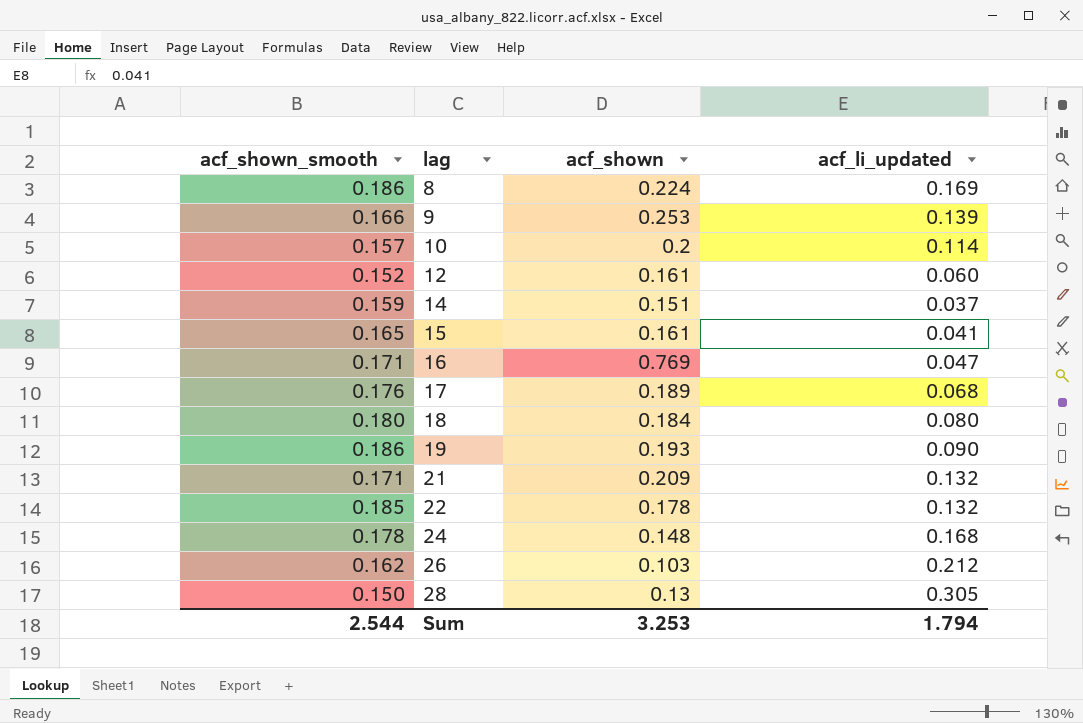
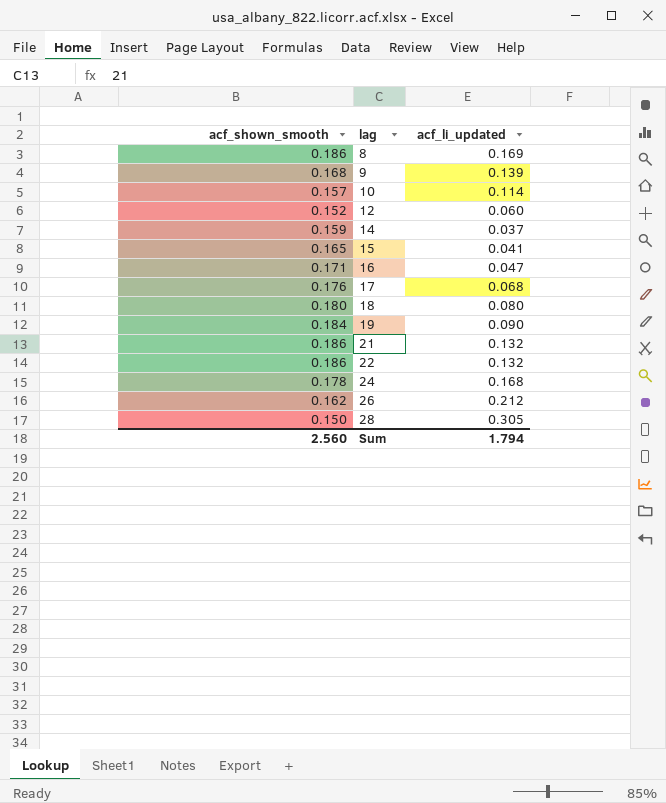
column acf_shown | position: 3 -> none
9 | acf_shown_smooth: 0.166 -> 0.168
19 | acf_shown_smooth: 0.186 -> 0.184
21 | acf_shown_smooth: 0.171 -> 0.186
22 | acf_shown_smooth: 0.185 -> 0.186
Sum | acf_shown_smooth: 2.544 -> 2.560

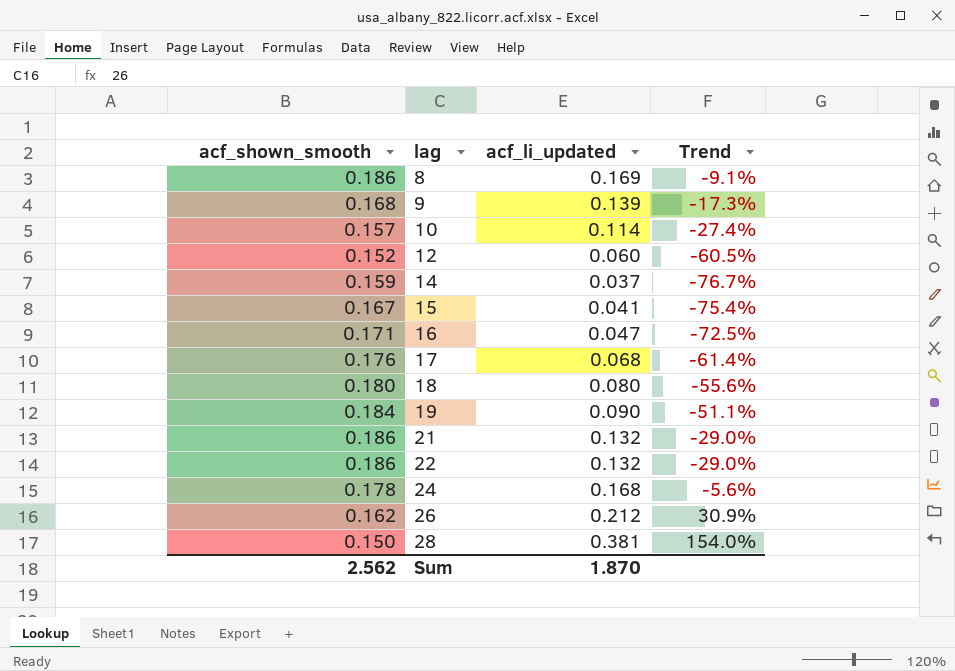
column Trend | formula: none -> ([acf_li_updated] - [acf_shown_smooth]) / [acf_shown_smooth]
15 | acf_shown_smooth: 0.165 -> 0.167
28 | acf_li_updated: 0.305 -> 0.381
Sum | acf_shown_smooth: 2.560 -> 2.562
Sum | acf_li_updated: 1.794 -> 1.870

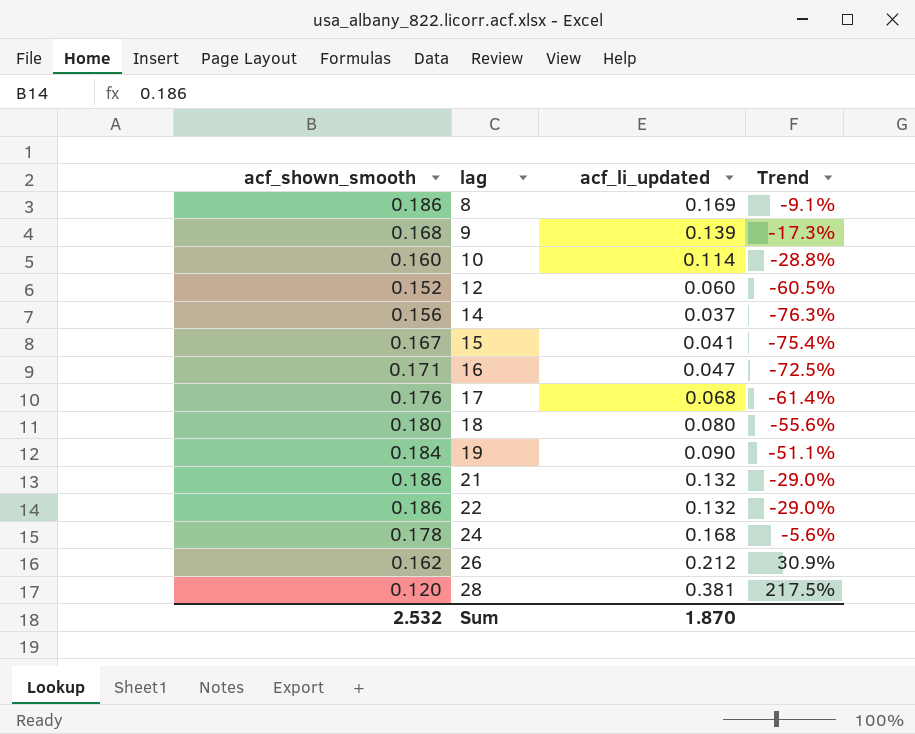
10 | acf_shown_smooth: 0.157 -> 0.160
10 | Trend: -27.4% -> -28.8%
14 | acf_shown_smooth: 0.159 -> 0.156
14 | Trend: -76.7% -> -76.3%
28 | acf_shown_smooth: 0.150 -> 0.120
28 | Trend: 154.0% -> 217.5%
Sum | acf_shown_smooth: 2.562 -> 2.532

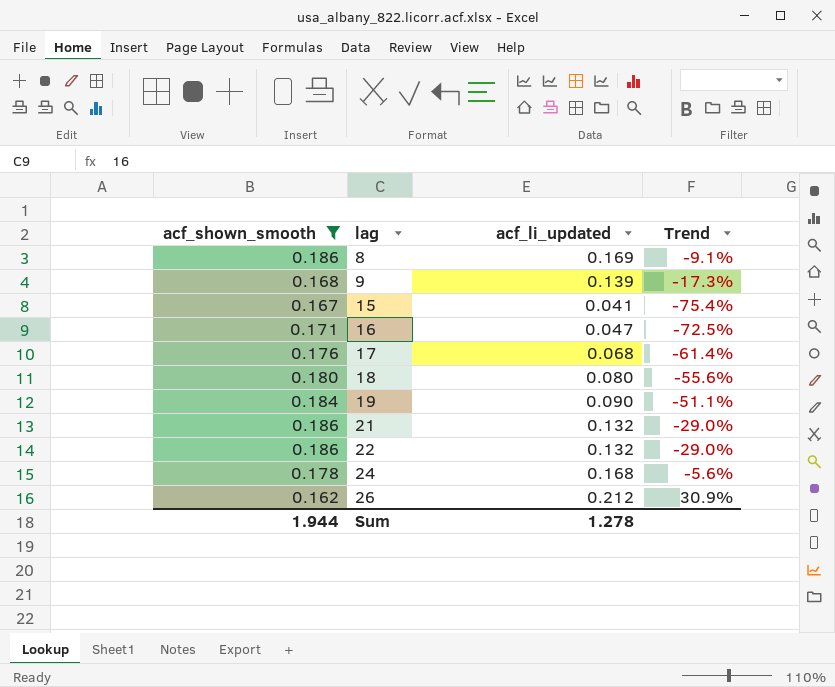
filter: none -> acf_shown_smooth >= 0.162
Sum | acf_shown_smooth: 2.532 -> 1.944
Sum | acf_li_updated: 1.870 -> 1.278

